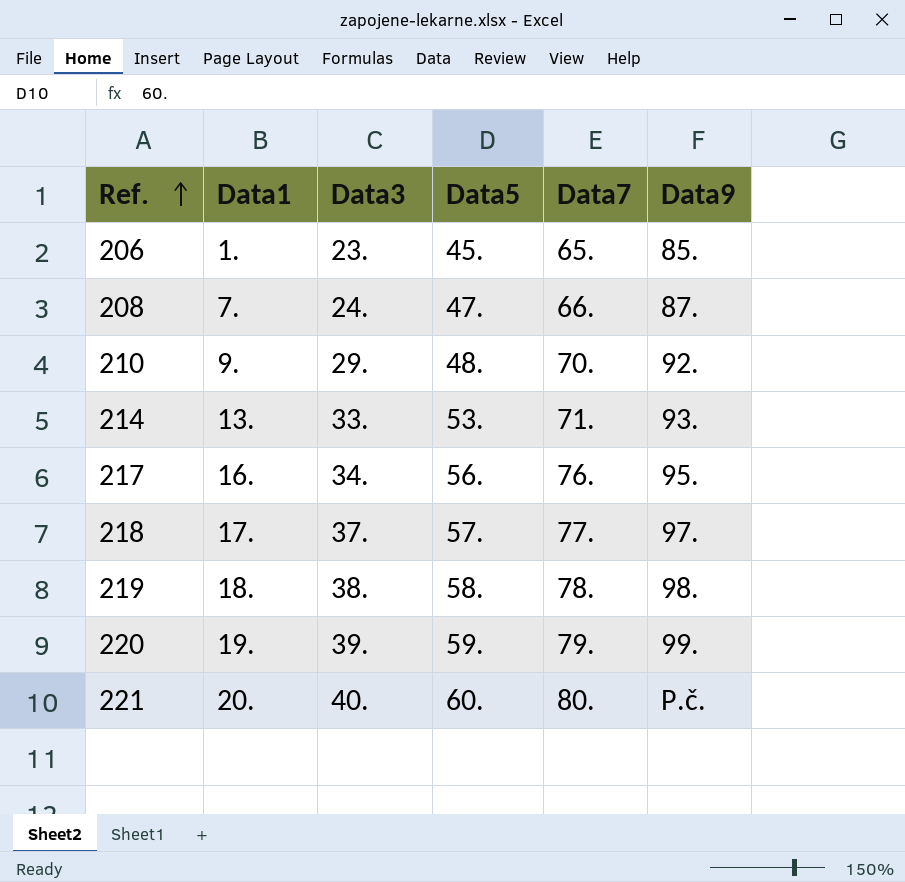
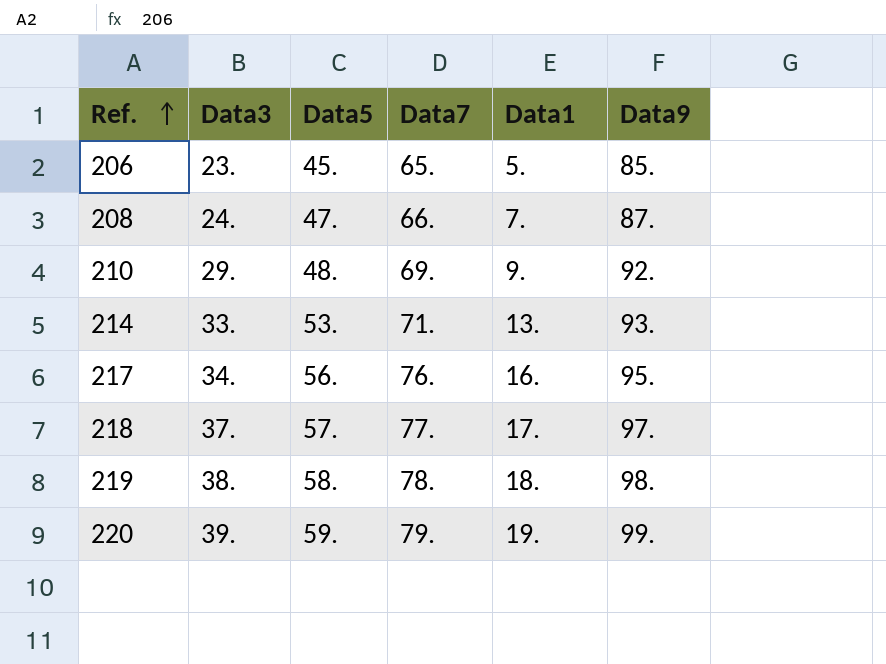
column Data1 | position: 2 -> 5
row 221: 20. | 40. | 60. | 80. | P.č. -> none
206 | Data1: 1. -> 5.
210 | Data7: 70. -> 69.

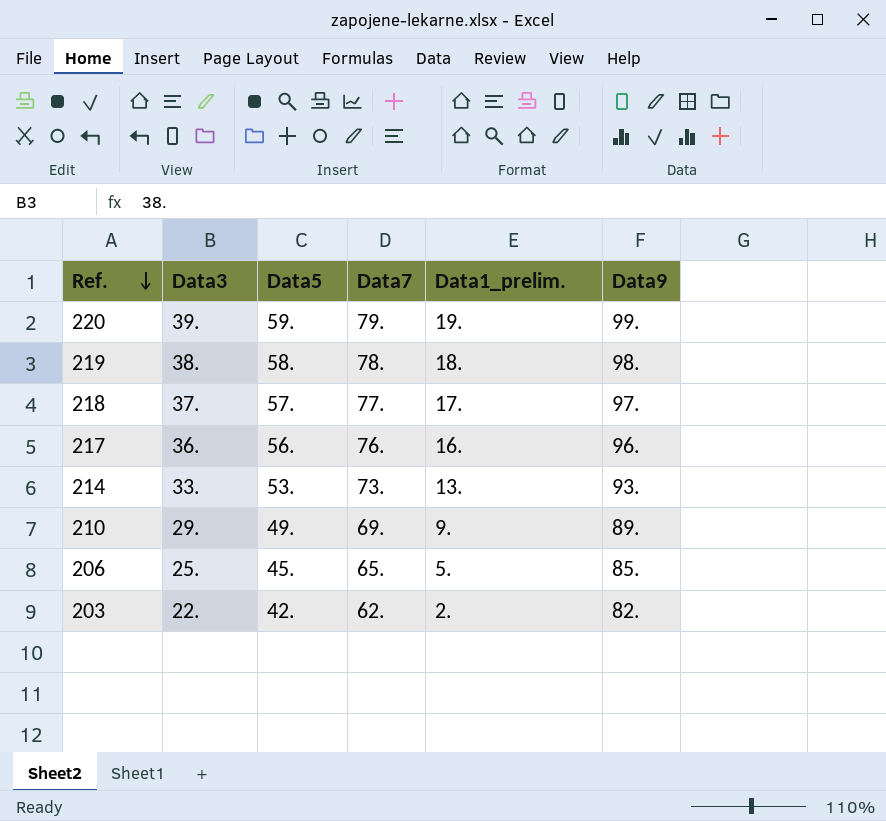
row order: Ref. ascending -> Ref. descending
column name: Data1 -> Data1_prelim.
row 208: 24. | 47. | 66. | 7. | 87. -> none
217 | Data3: 34. -> 36.
217 | Data9: 95. -> 96.
214 | Data7: 71. -> 73.
210 | Data5: 48. -> 49.
210 | Data9: 92. -> 89.
206 | Data3: 23. -> 25.
row 203: none -> 22. | 42. | 62. | 2. | 82.

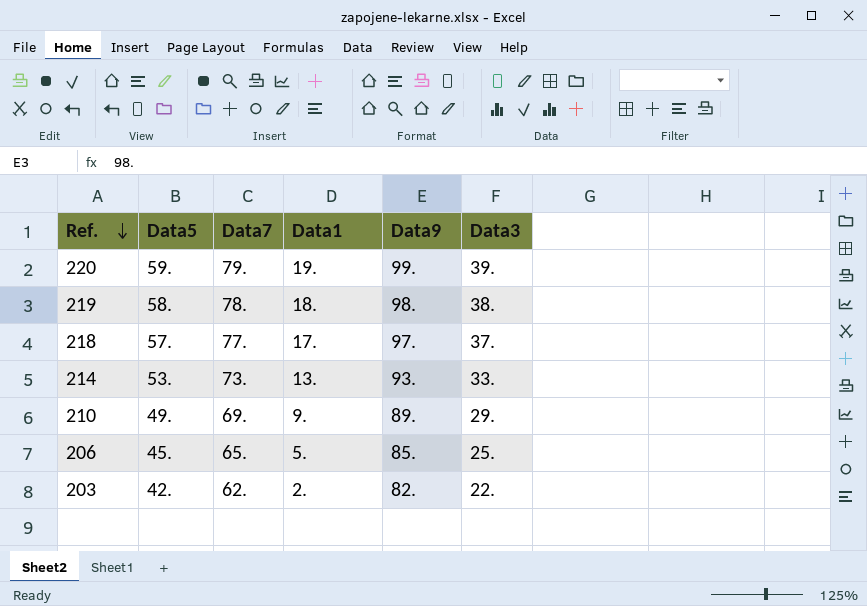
column name: Data1_prelim. -> Data1
column Data3 | position: 2 -> 6
row 217: 36. | 56. | 76. | 16. | 96. -> none

